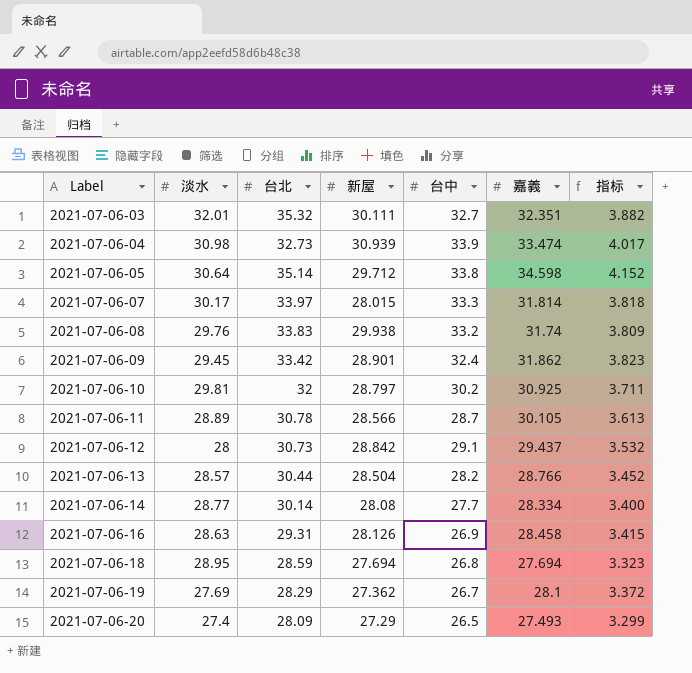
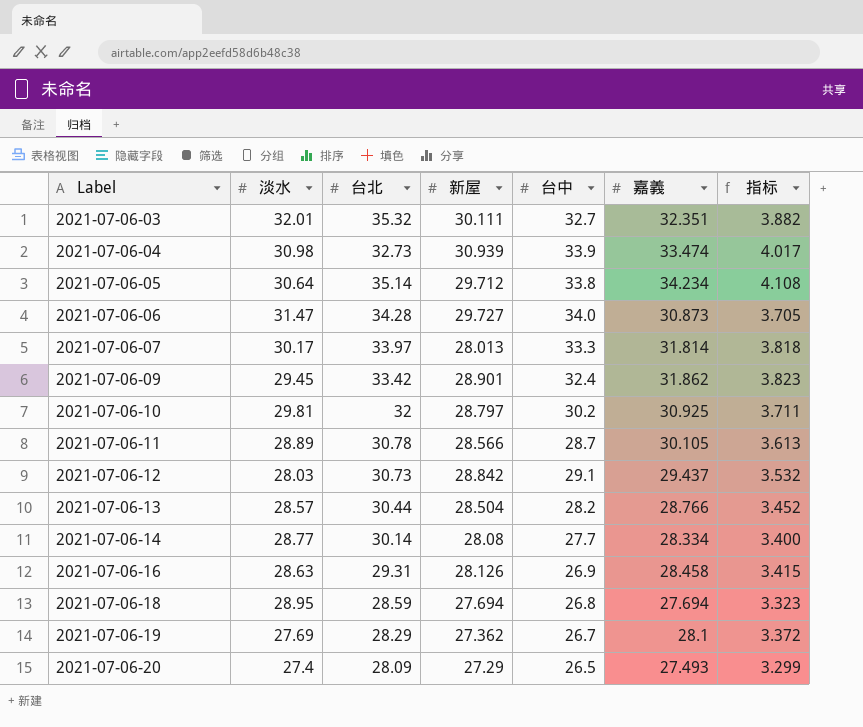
row 2021-07-06-08: 29.76 | 33.83 | 29.938 | 33.2 | 31.74 | 3.809 -> none
2021-07-06-05 | 嘉義: 34.598 -> 34.234
2021-07-06-05 | 指标: 4.152 -> 4.108
row 2021-07-06-06: none -> 31.47 | 34.28 | 29.727 | 34.0 | 30.873 | 3.705
2021-07-06-07 | 新屋: 28.015 -> 28.013
2021-07-06-12 | 淡水: 28 -> 28.03

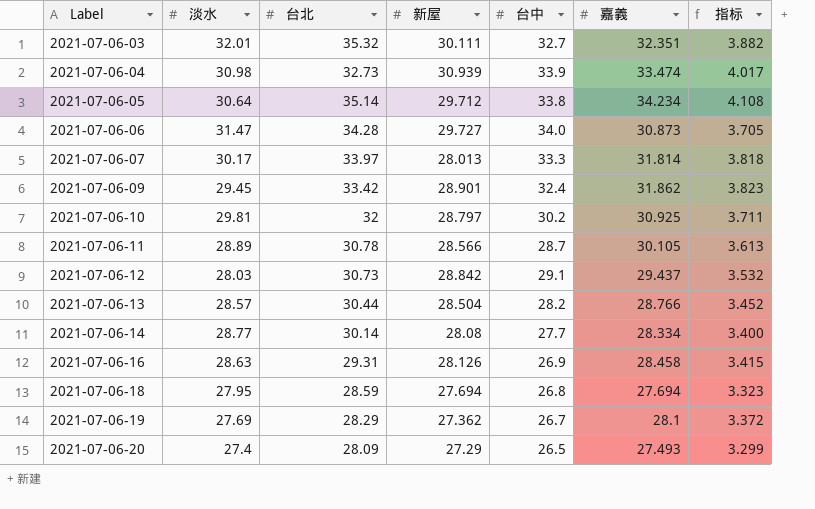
2021-07-06-18 | 淡水: 28.95 -> 27.95

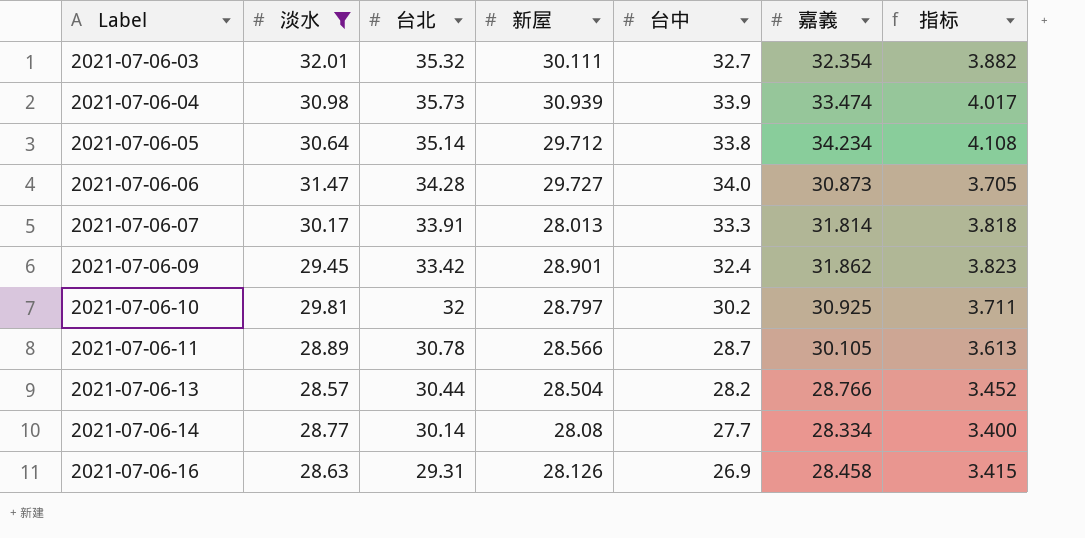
filter: none -> 淡水 >= 28.57
2021-07-06-03 | 嘉義: 32.351 -> 32.354
2021-07-06-04 | 台北: 32.73 -> 35.73
2021-07-06-07 | 台北: 33.97 -> 33.91

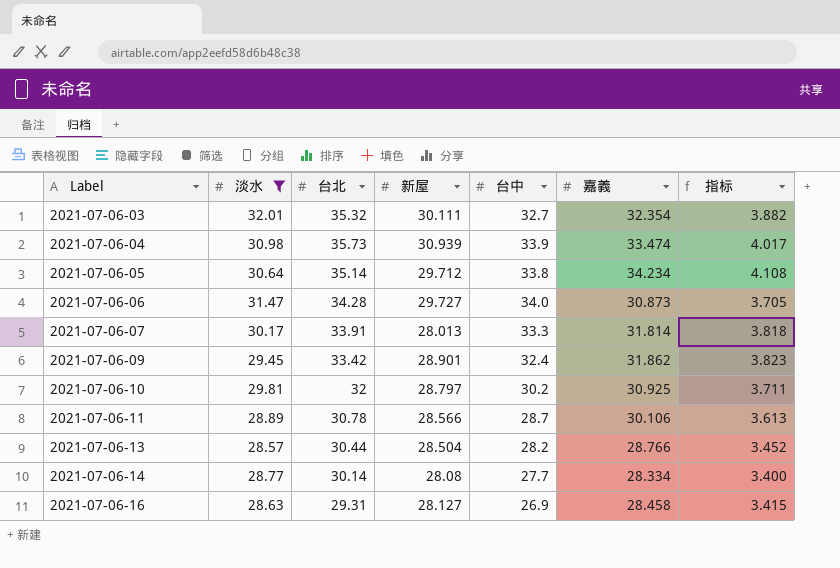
2021-07-06-11 | 嘉義: 30.105 -> 30.106
2021-07-06-16 | 新屋: 28.126 -> 28.127

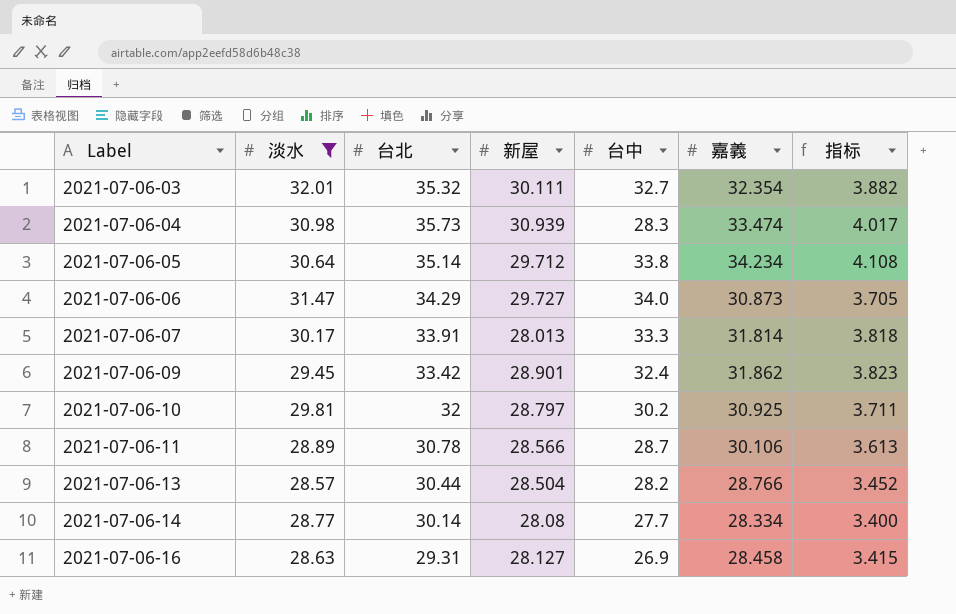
2021-07-06-04 | 台中: 33.9 -> 28.3
2021-07-06-06 | 台北: 34.28 -> 34.29

